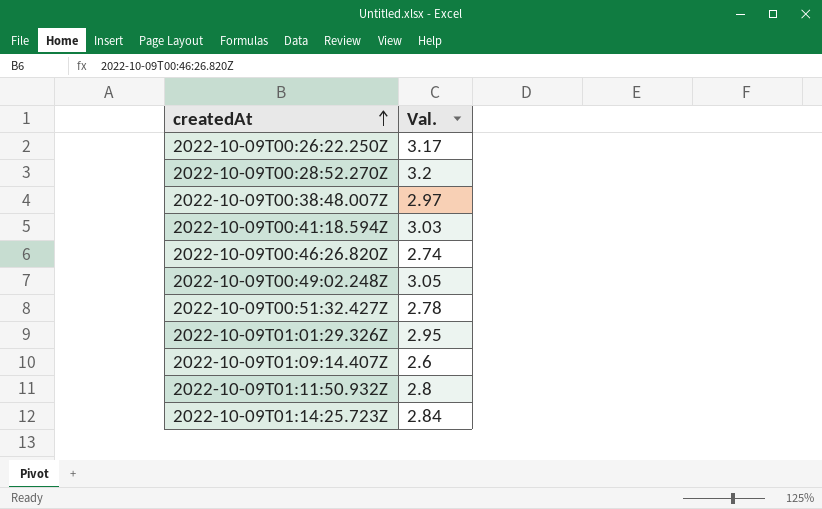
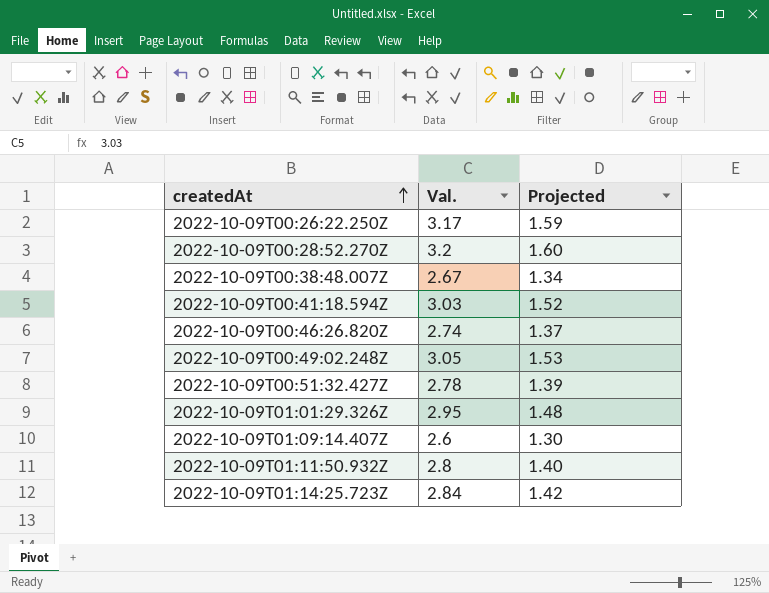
column Projected | formula: none -> [Val.] * 0.5
2022-10-09T00:38:48.007Z | Val.: 2.97 -> 2.67

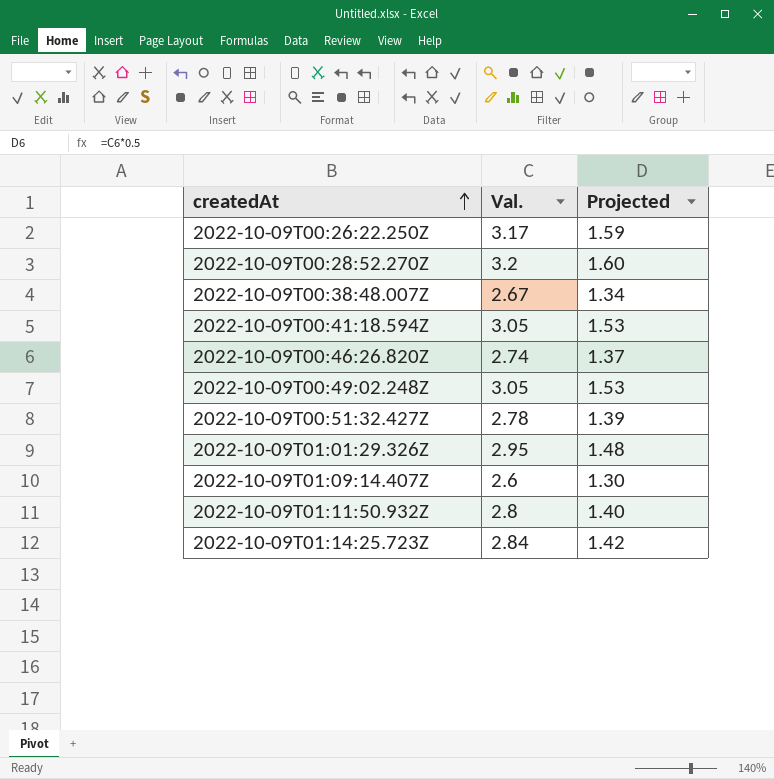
2022-10-09T00:41:18.594Z | Val.: 3.03 -> 3.05
2022-10-09T00:41:18.594Z | Projected: 1.52 -> 1.53

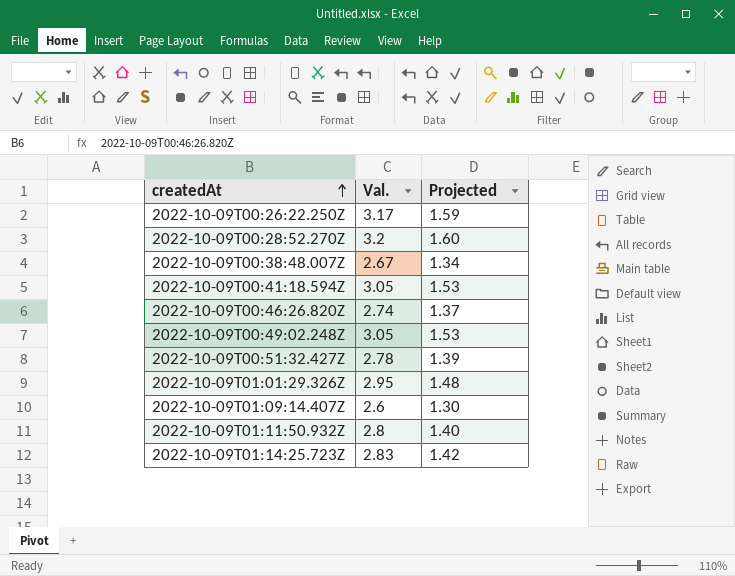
2022-10-09T01:14:25.723Z | Val.: 2.84 -> 2.83

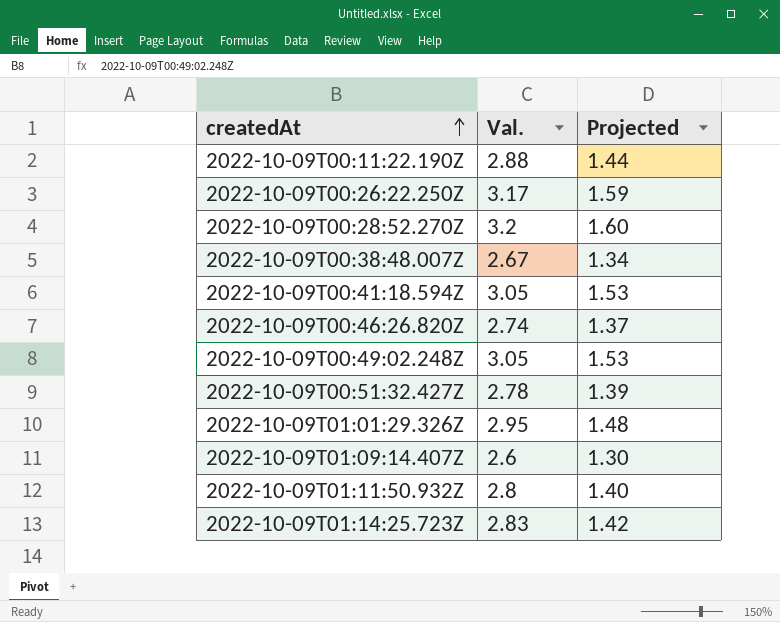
row 2022-10-09T00:11:22.190Z: none -> 2.88 | 1.44

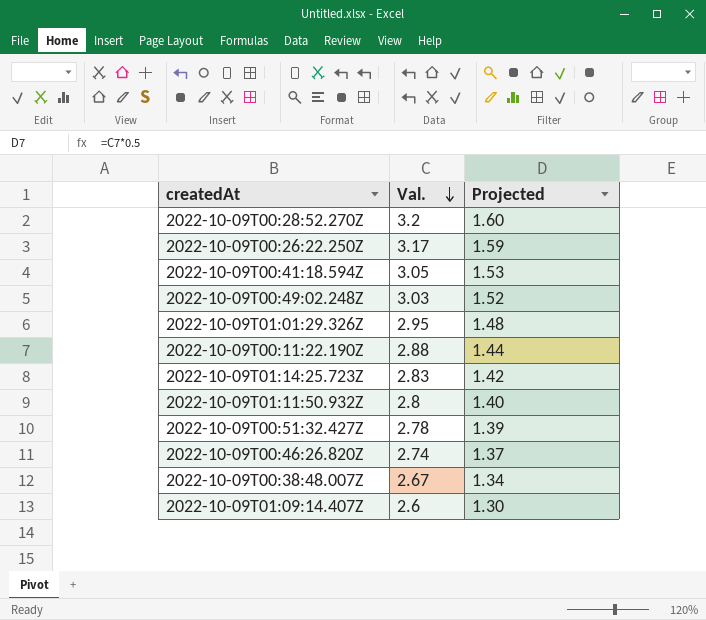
row order: createdAt ascending -> Val. descending
2022-10-09T00:49:02.248Z | Val.: 3.05 -> 3.03
2022-10-09T00:49:02.248Z | Projected: 1.53 -> 1.52

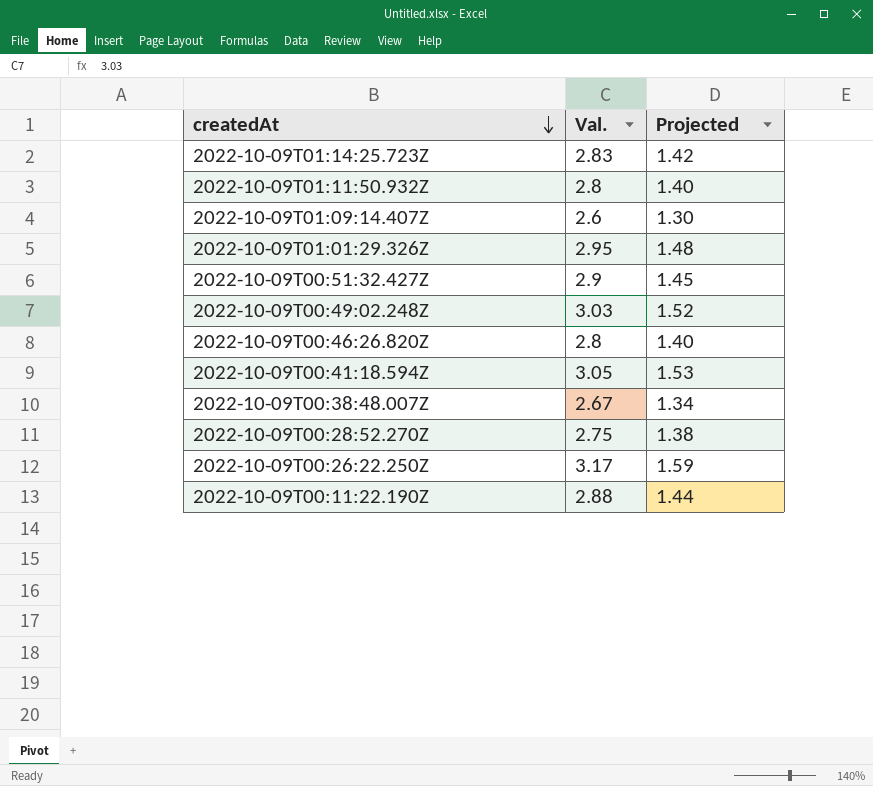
row order: Val. descending -> createdAt descending
2022-10-09T00:51:32.427Z | Val.: 2.78 -> 2.9
2022-10-09T00:51:32.427Z | Projected: 1.39 -> 1.45
2022-10-09T00:46:26.820Z | Val.: 2.74 -> 2.8
2022-10-09T00:46:26.820Z | Projected: 1.37 -> 1.40
2022-10-09T00:28:52.270Z | Val.: 3.2 -> 2.75
2022-10-09T00:28:52.270Z | Projected: 1.60 -> 1.38

